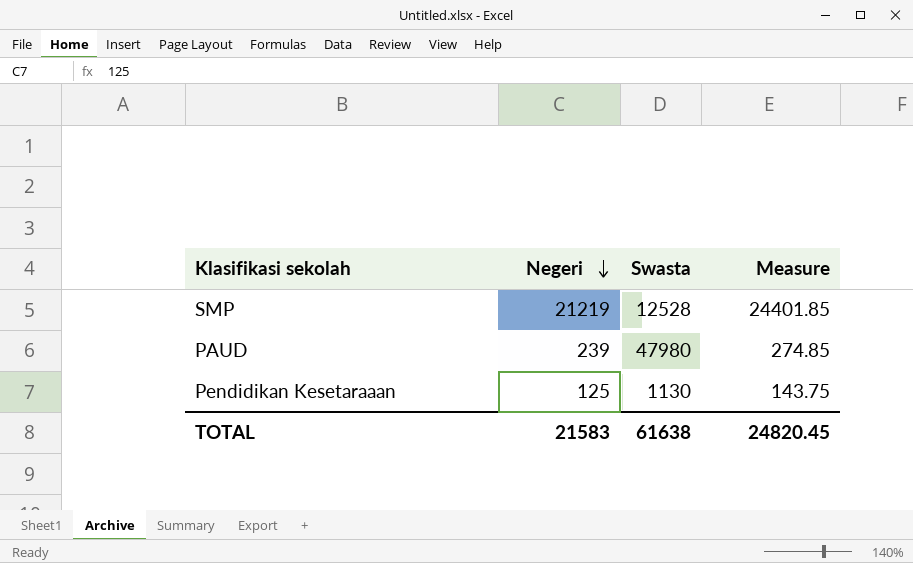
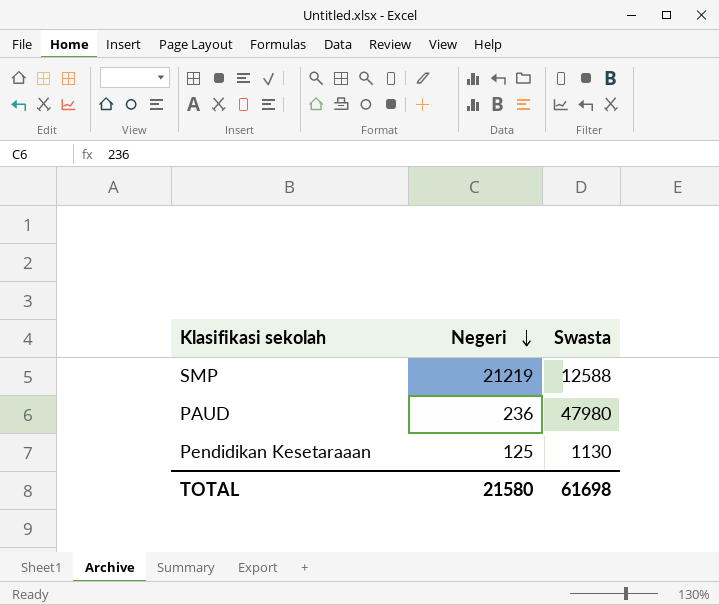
column Measure | formula: [Negeri] * 1.15 -> none
SMP | Swasta: 12528 -> 12588
PAUD | Negeri: 239 -> 236
TOTAL | Negeri: 21583 -> 21580
TOTAL | Swasta: 61638 -> 61698

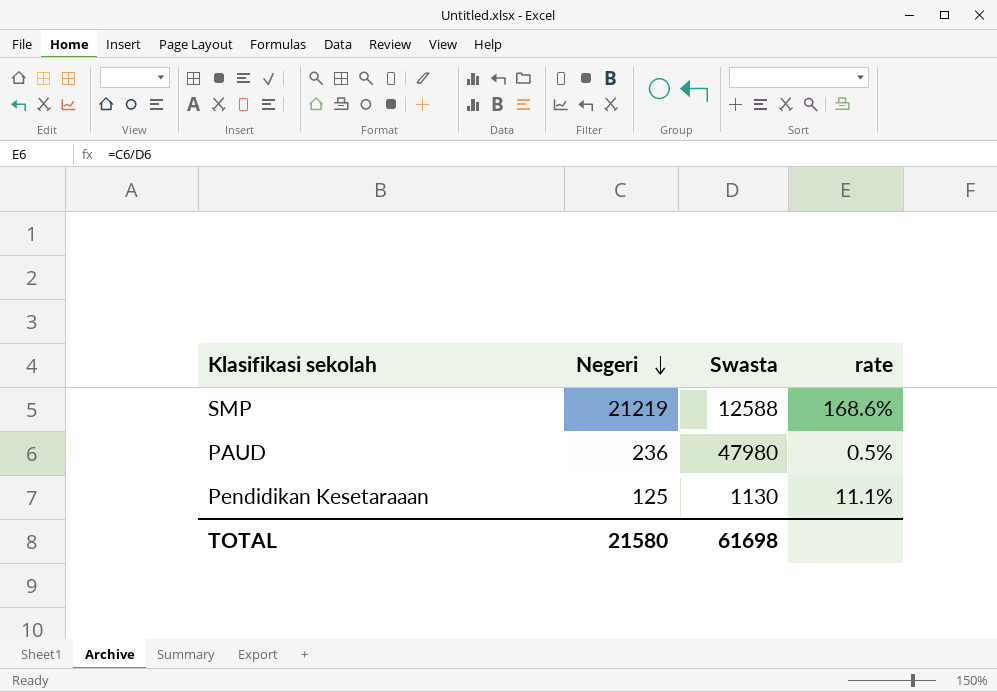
column rate | formula: none -> [Negeri] / [Swasta]

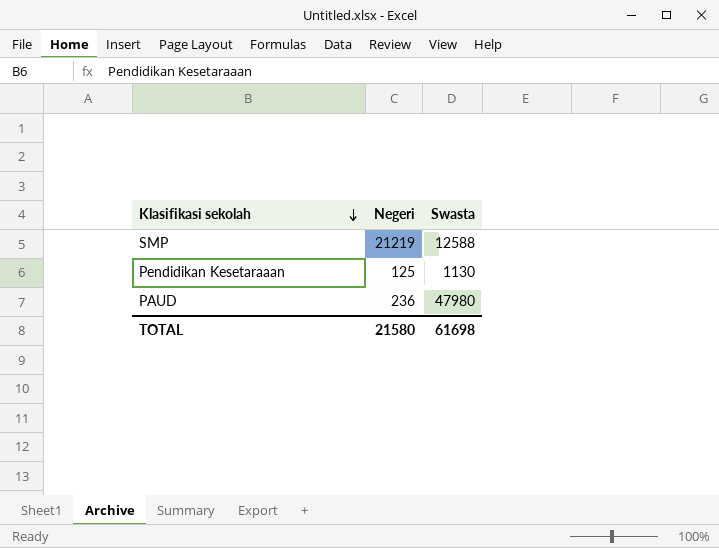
row order: Negeri descending -> Klasifikasi sekolah descending
column rate | formula: [Negeri] / [Swasta] -> none

